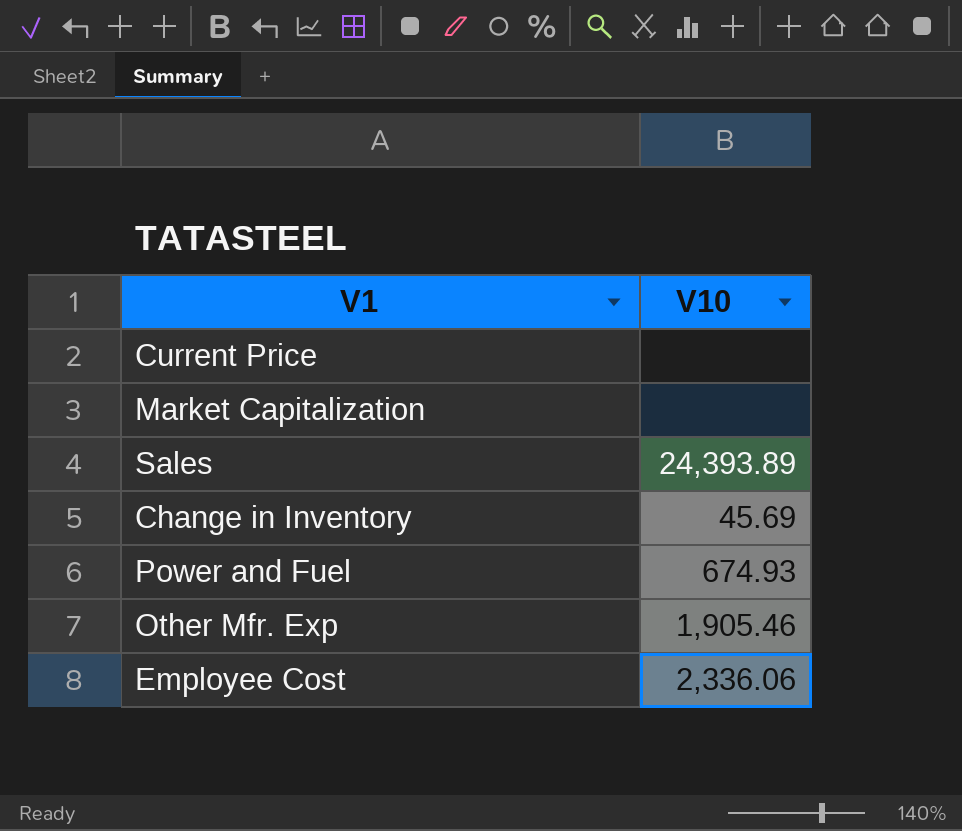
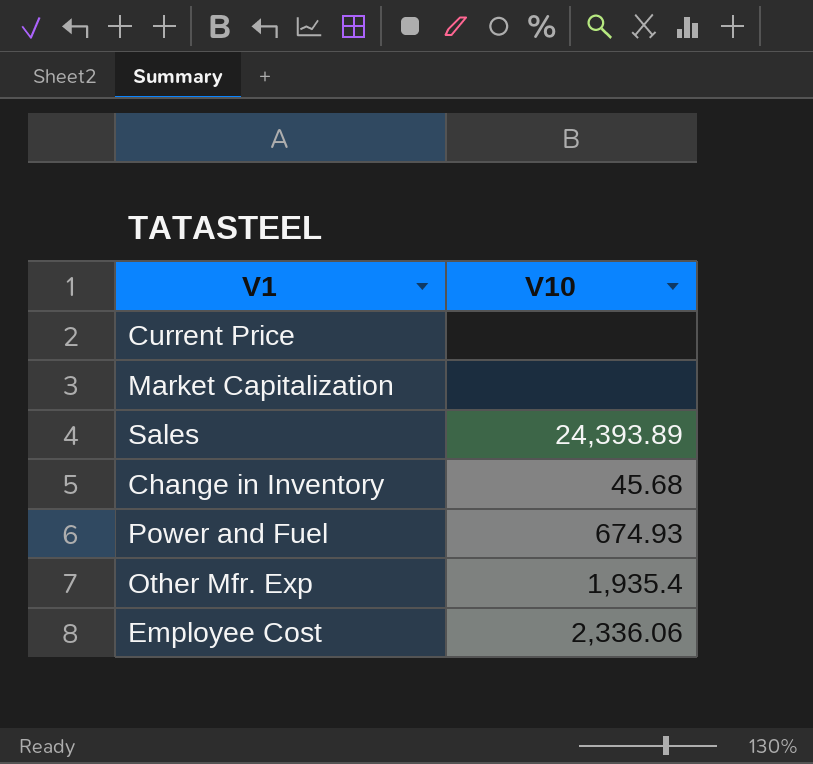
Change in Inventory | V10: 45.69 -> 45.68
Other Mfr. Exp | V10: 1,905.46 -> 1,935.4

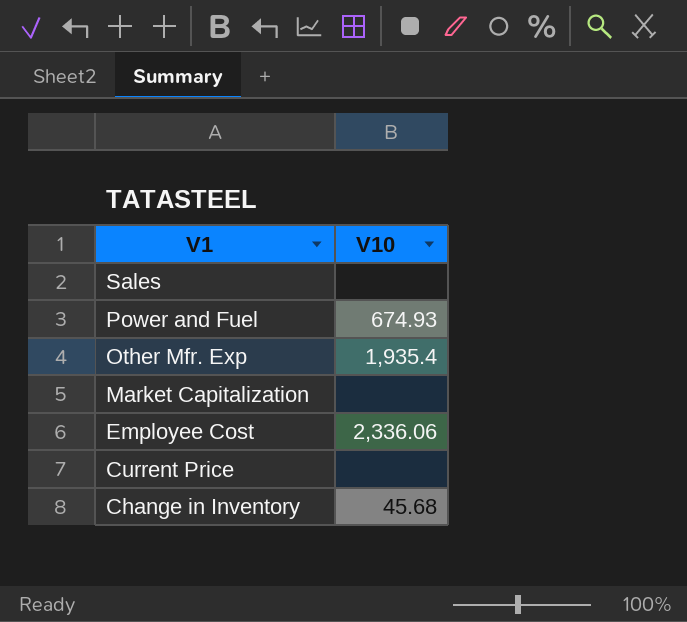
row order: none -> V1 descending
Sales | V10: 24,393.89 -> none

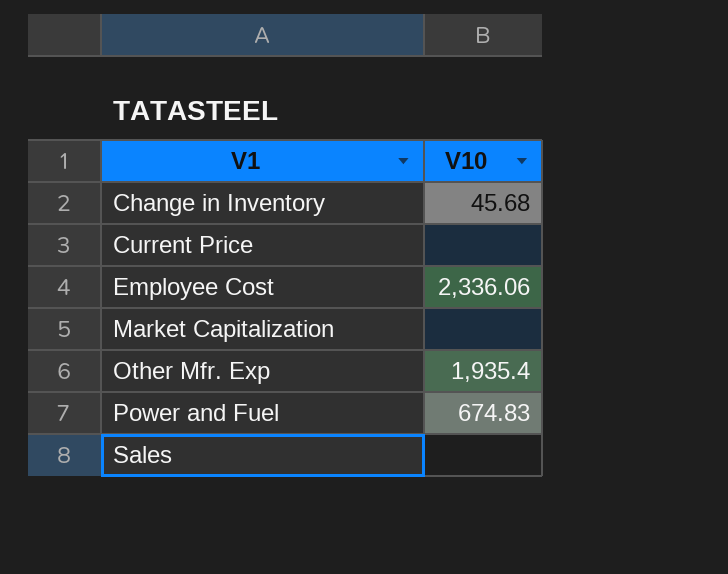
row order: V1 descending -> V1 ascending
Power and Fuel | V10: 674.93 -> 674.83

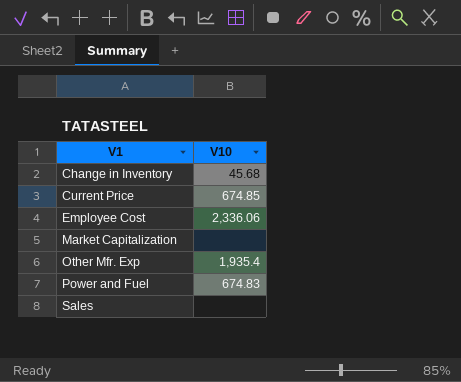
Current Price | V10: none -> 674.85

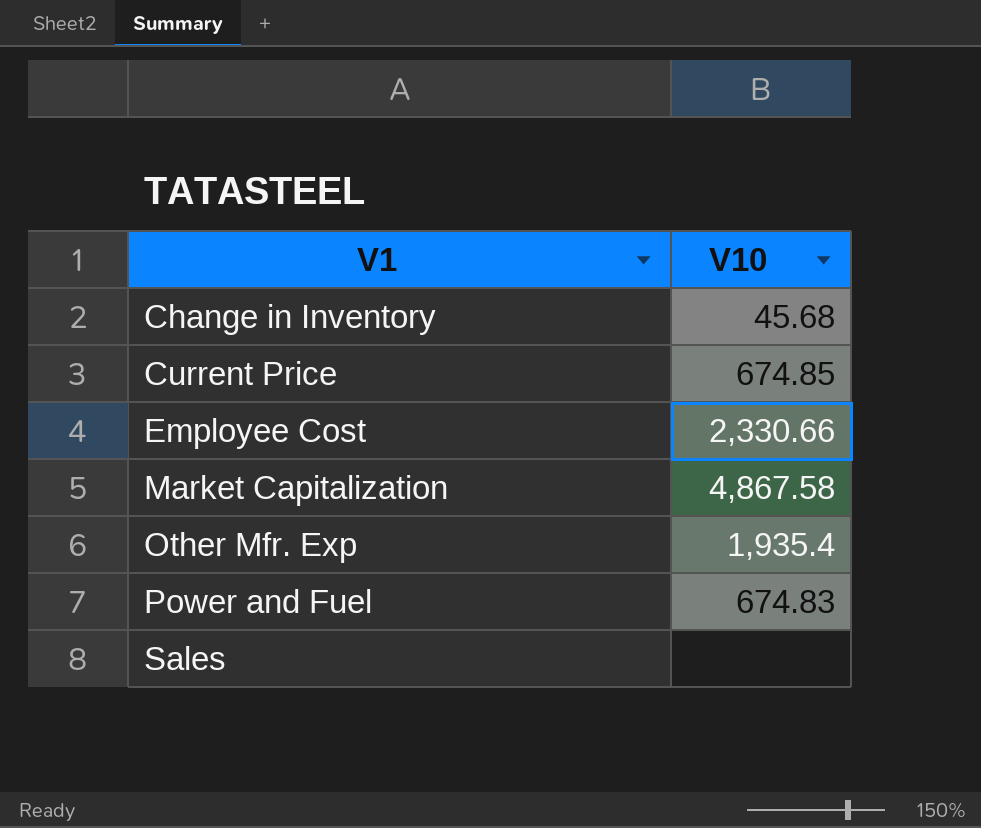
Employee Cost | V10: 2,336.06 -> 2,330.66
Market Capitalization | V10: none -> 4,867.58

